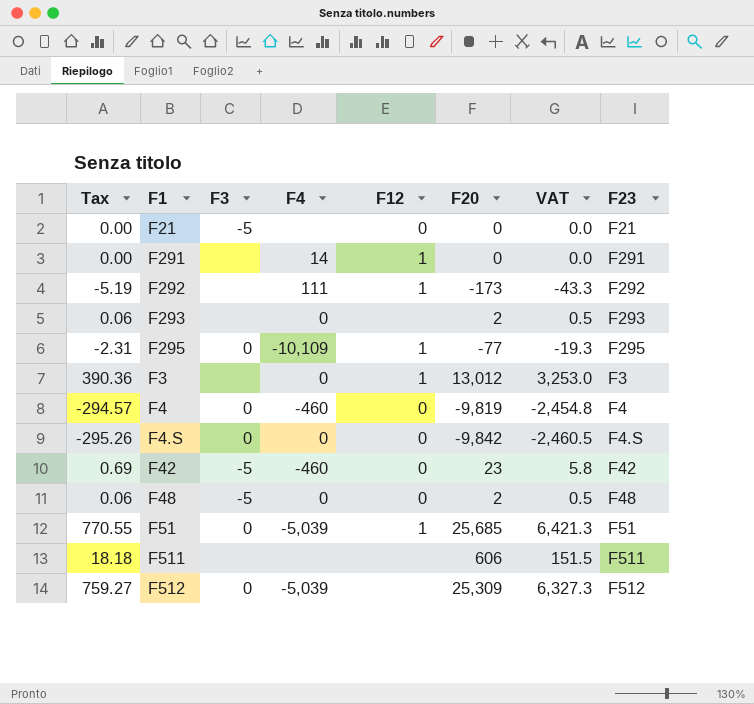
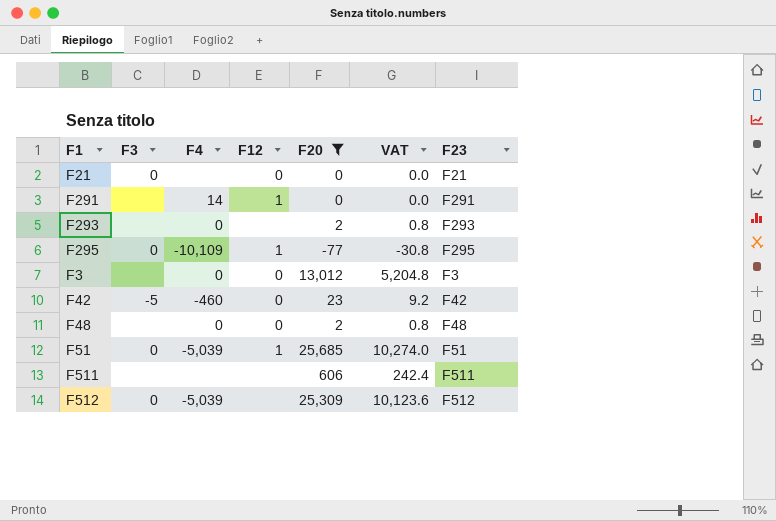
filter: none -> F20 >= -77
column Tax | formula: [F20] * 0.03 -> none
column VAT | formula: [F20] * 0.25 -> [F20] * 0.4
F21 | F3: -5 -> 0
F3 | F12: 1 -> 0
F48 | F3: -5 -> none

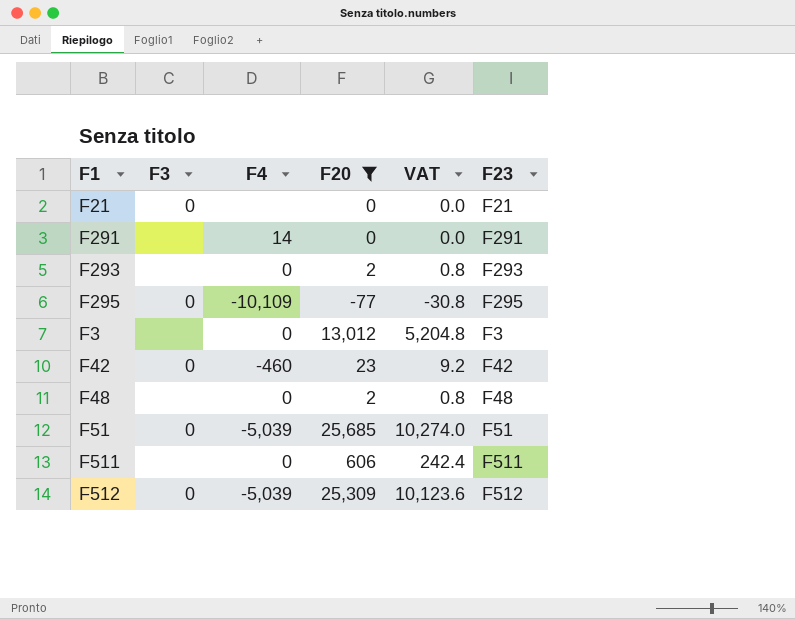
column F12 | position: 4 -> none
F42 | F3: -5 -> 0
F511 | F4: none -> 0

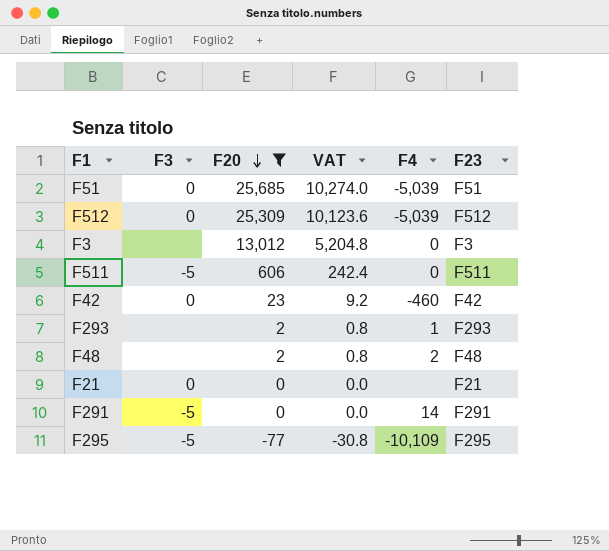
row order: none -> F20 descending
column F4 | position: 3 -> 5
F511 | F3: none -> -5
F293 | F4: 0 -> 1
F48 | F4: 0 -> 2
F291 | F3: none -> -5
F295 | F3: 0 -> -5

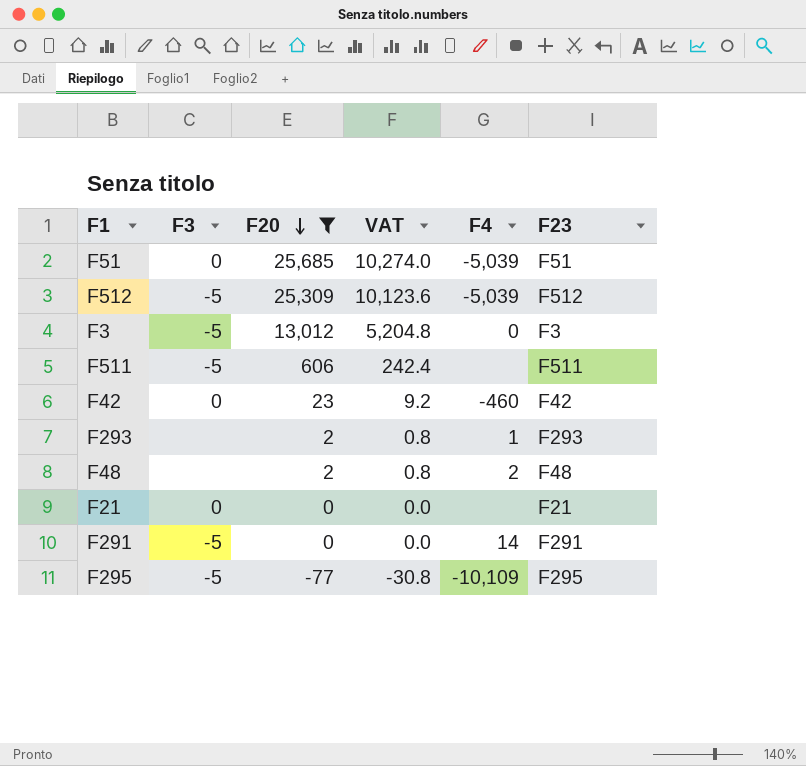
F512 | F3: 0 -> -5
F3 | F3: none -> -5
F511 | F4: 0 -> none

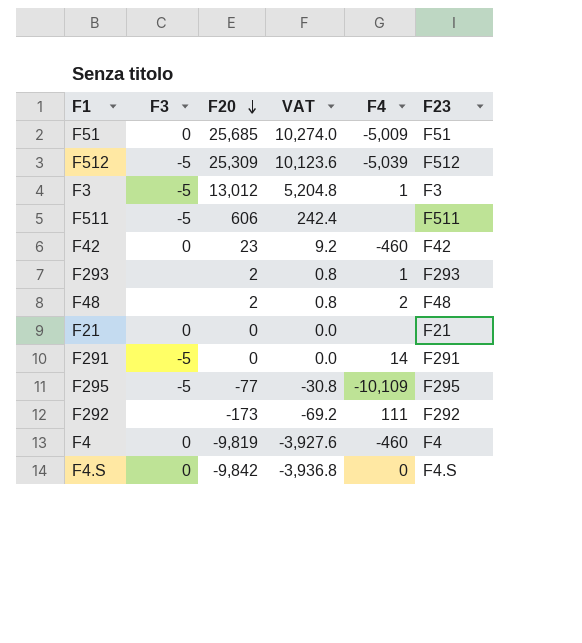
filter: F20 >= -77 -> none
F51 | F4: -5,039 -> -5,009
F3 | F4: 0 -> 1

